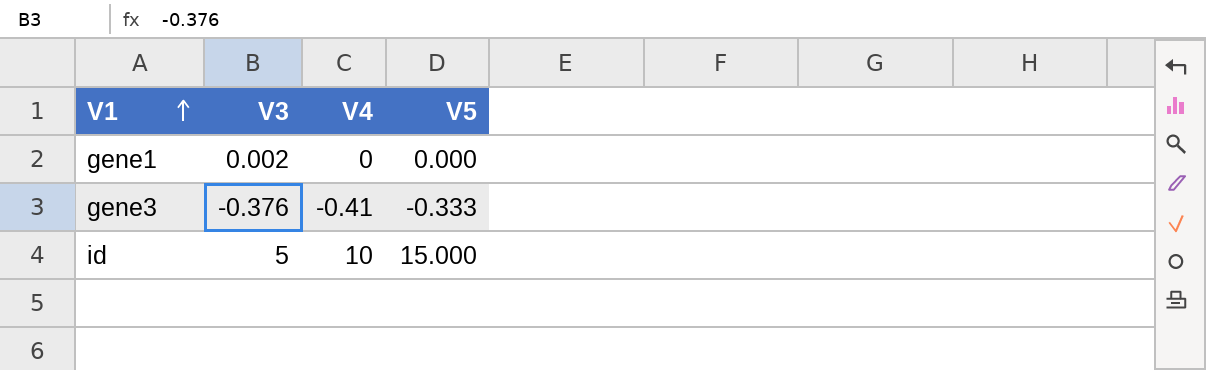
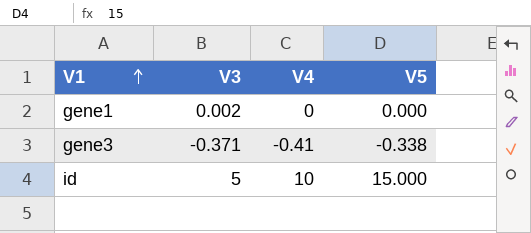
gene3 | V3: -0.376 -> -0.371
gene3 | V5: -0.333 -> -0.338

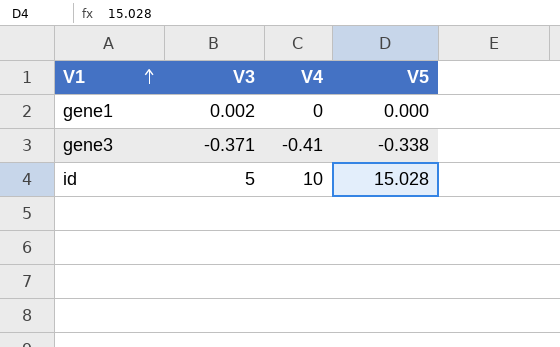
id | V5: 15.000 -> 15.028

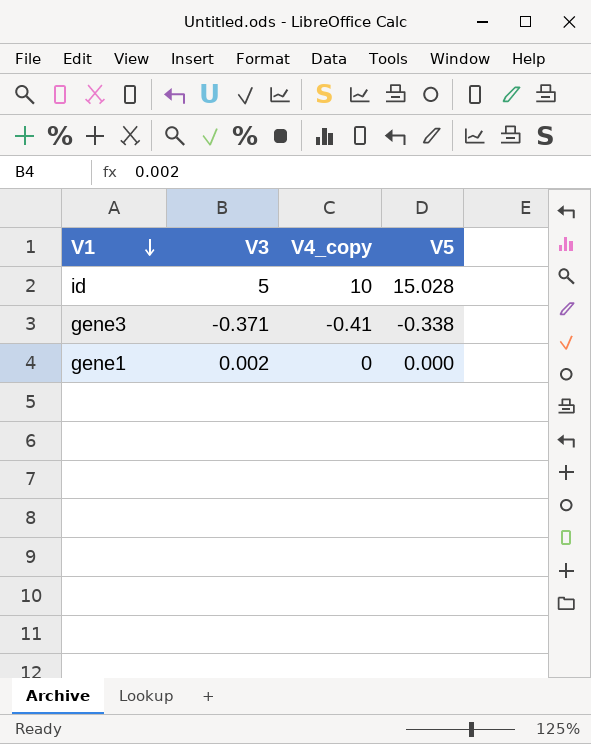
row order: V1 ascending -> V1 descending
column name: V4 -> V4_copy

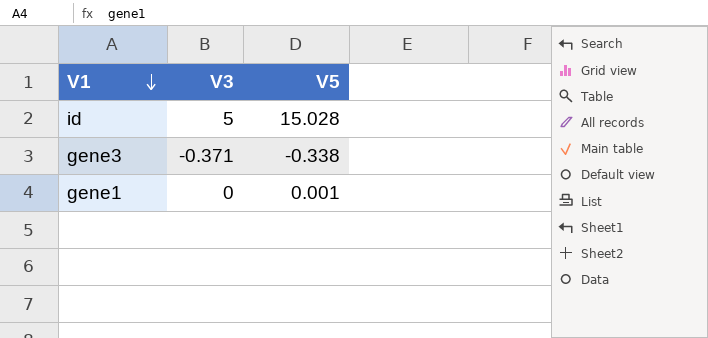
column V4_copy | position: 3 -> none
gene1 | V3: 0.002 -> 0
gene1 | V5: 0.000 -> 0.001

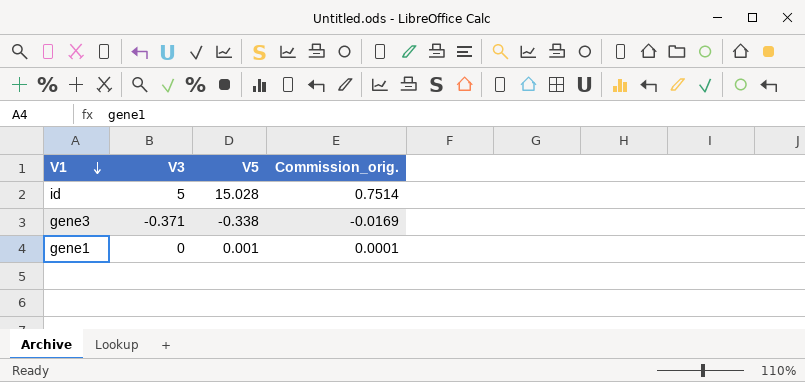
column Commission_orig. | formula: none -> [V5] * 0.05

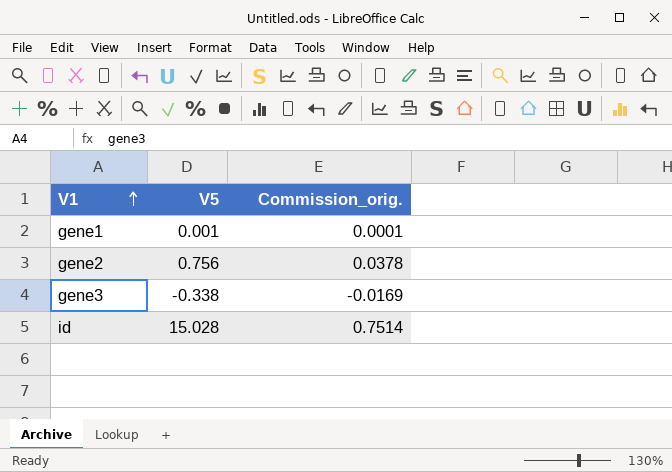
row order: V1 descending -> V1 ascending
column V3 | position: 2 -> none
row gene2: none -> 0.756 | 0.0378

